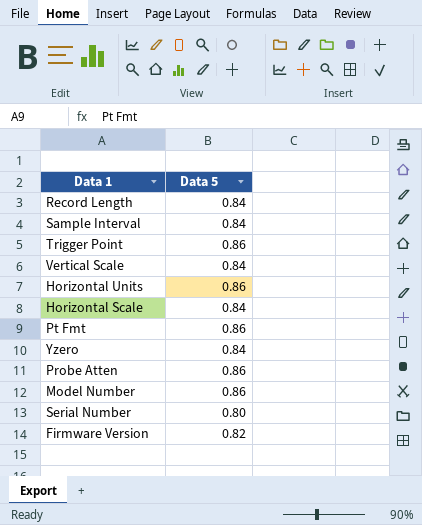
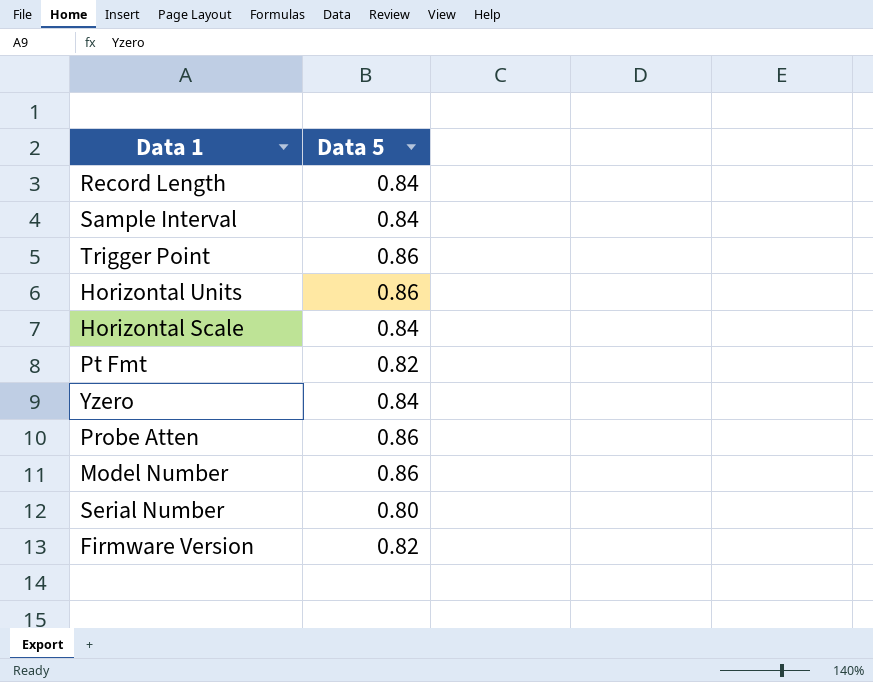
row Vertical Scale: 0.84 -> none
Pt Fmt | Data 5: 0.86 -> 0.82

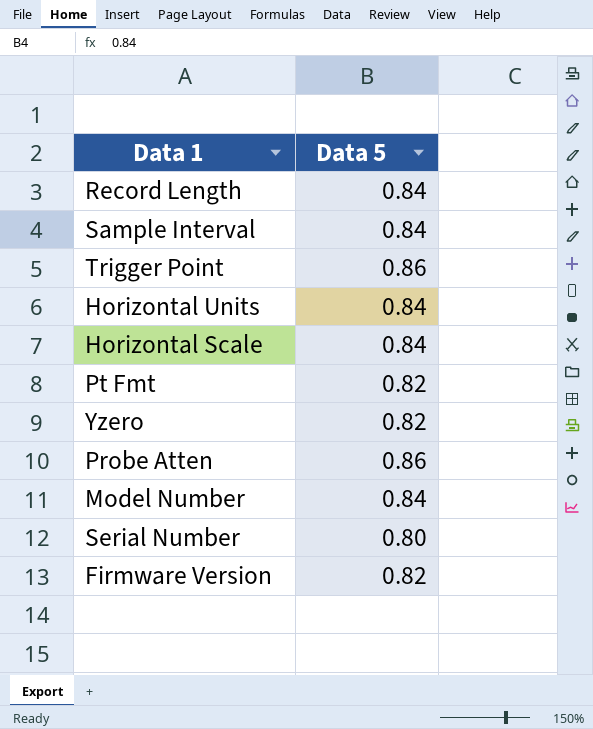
Horizontal Units | Data 5: 0.86 -> 0.84
Yzero | Data 5: 0.84 -> 0.82
Model Number | Data 5: 0.86 -> 0.84

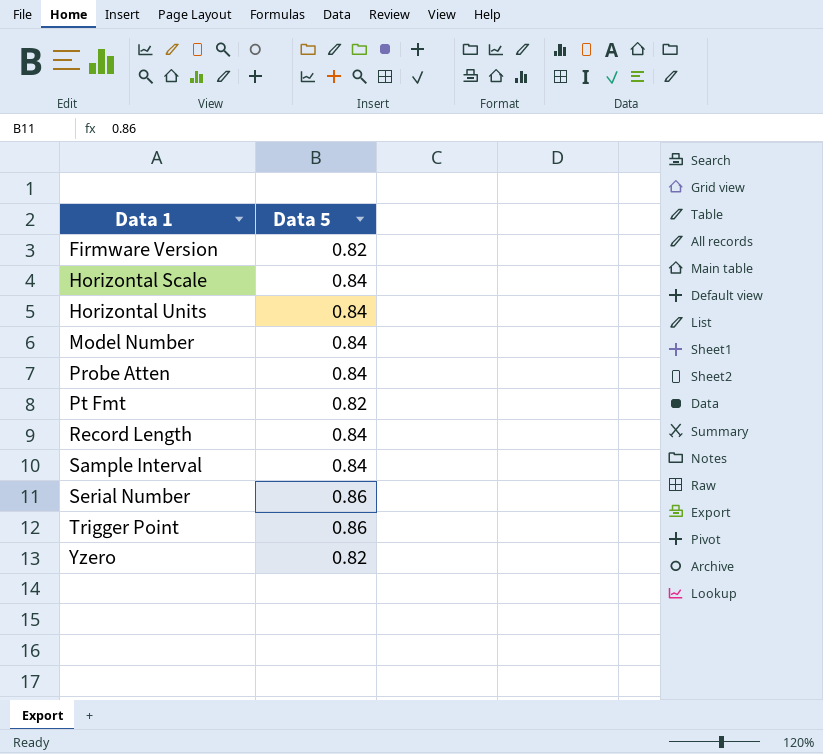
row order: none -> Data 1 ascending
Probe Atten | Data 5: 0.86 -> 0.84
Serial Number | Data 5: 0.80 -> 0.86

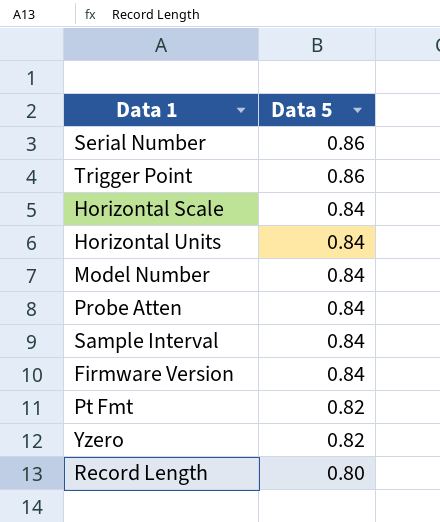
row order: Data 1 ascending -> Data 5 descending
Firmware Version | Data 5: 0.82 -> 0.84
Record Length | Data 5: 0.84 -> 0.80

